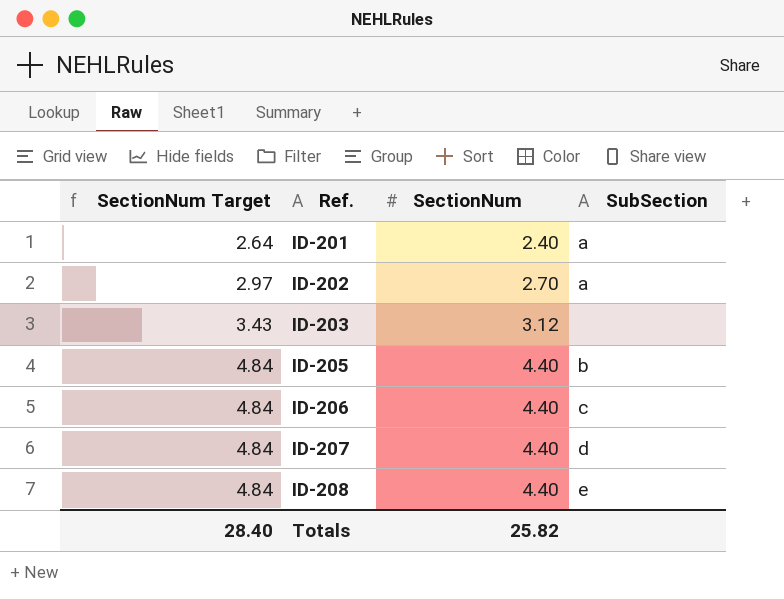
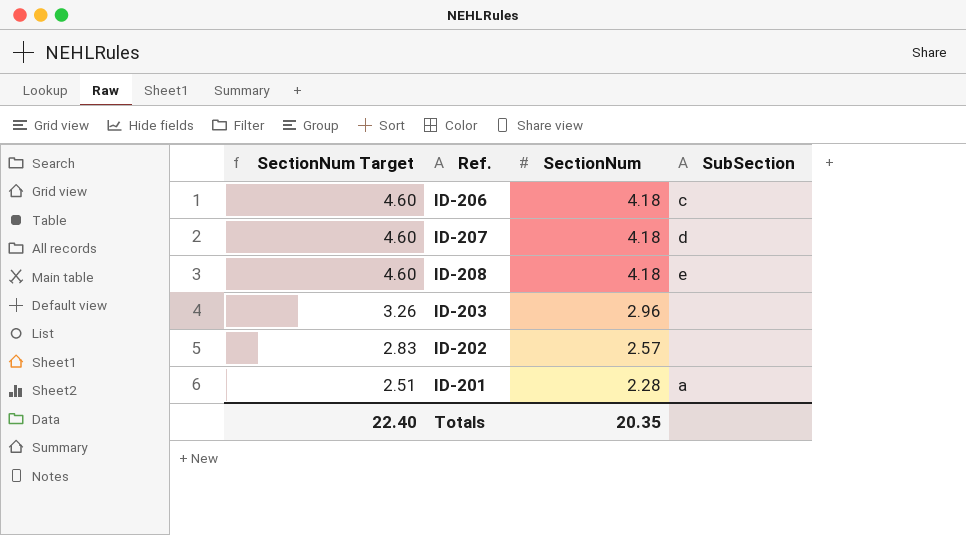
row order: SectionNum Target ascending -> SectionNum Target descending
row ID-205: 4.84 | 4.40 | b -> none
ID-206 | SectionNum Target: 4.84 -> 4.60
ID-206 | SectionNum: 4.40 -> 4.18
ID-207 | SectionNum Target: 4.84 -> 4.60
ID-207 | SectionNum: 4.40 -> 4.18
ID-208 | SectionNum Target: 4.84 -> 4.60
ID-208 | SectionNum: 4.40 -> 4.18
ID-203 | SectionNum Target: 3.43 -> 3.26
ID-203 | SectionNum: 3.12 -> 2.96
ID-202 | SectionNum Target: 2.97 -> 2.83
ID-202 | SectionNum: 2.70 -> 2.57
ID-202 | SubSection: a -> none
ID-201 | SectionNum Target: 2.64 -> 2.51
ID-201 | SectionNum: 2.40 -> 2.28
Totals | SectionNum Target: 28.40 -> 22.40
Totals | SectionNum: 25.82 -> 20.35

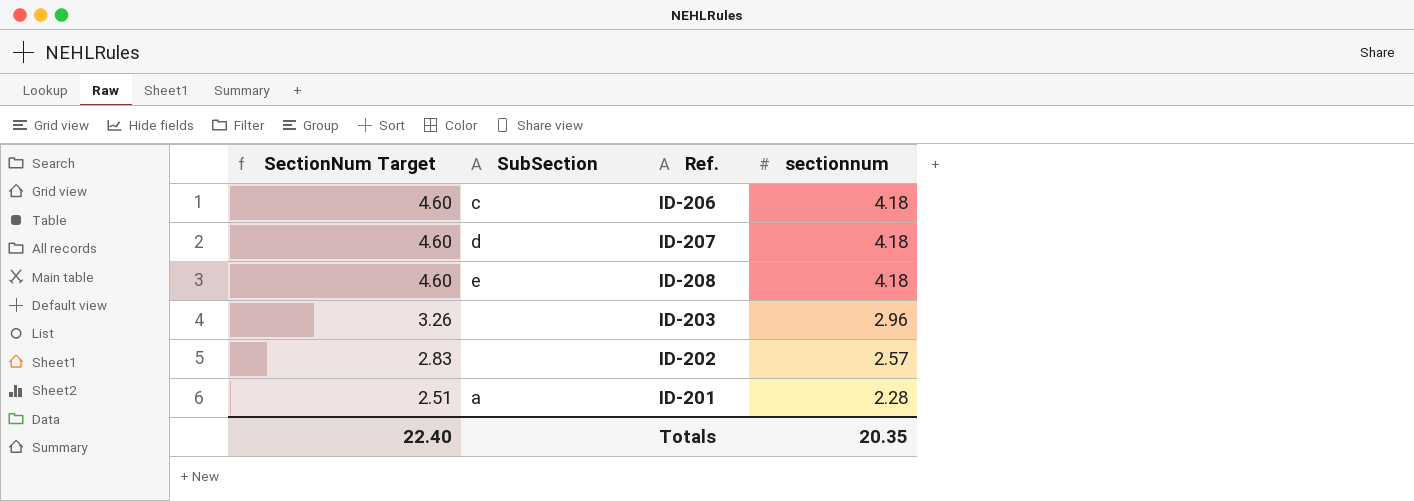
column SubSection | position: 4 -> 2
column name: SectionNum -> sectionnum

